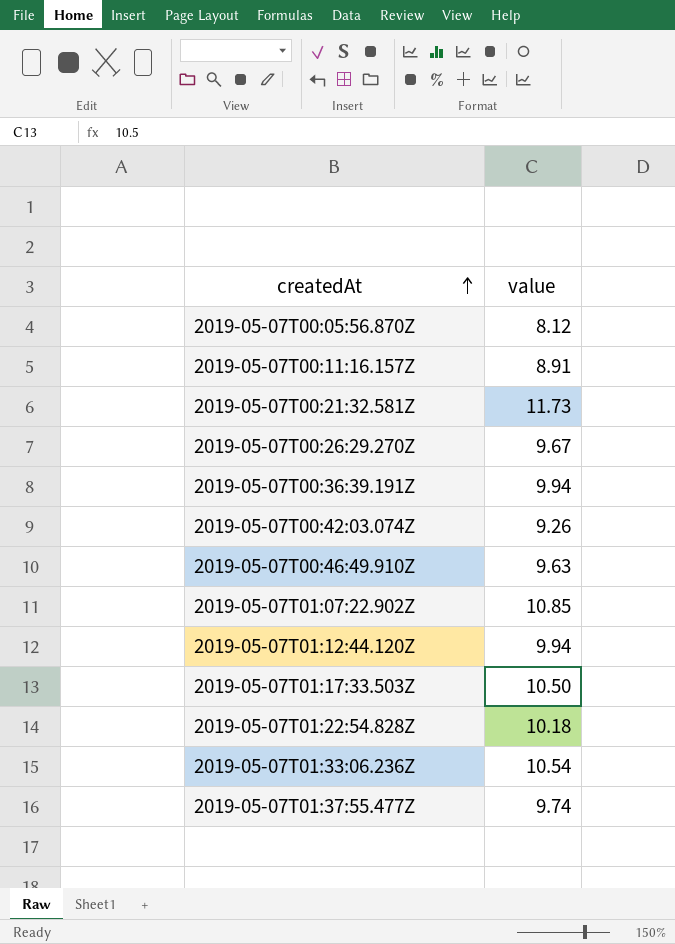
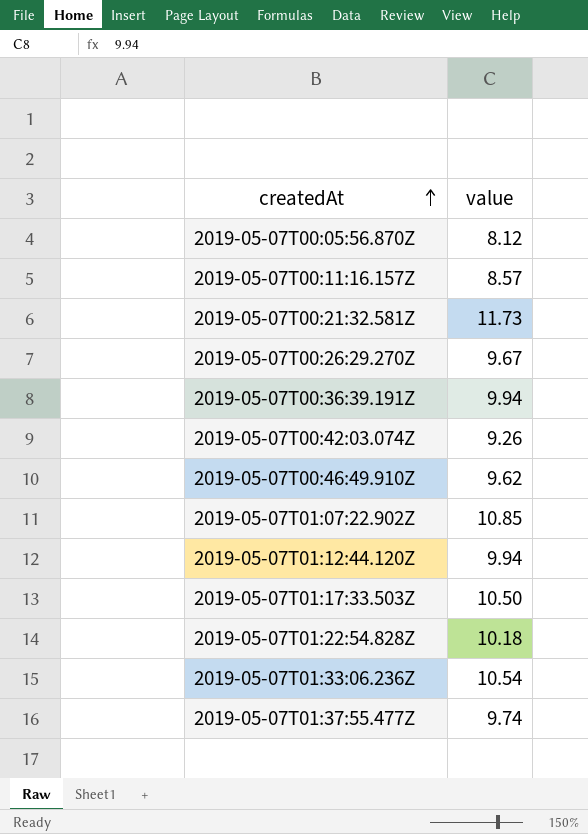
2019-05-07T00:11:16.157Z | value: 8.91 -> 8.57
2019-05-07T00:46:49.910Z | value: 9.63 -> 9.62

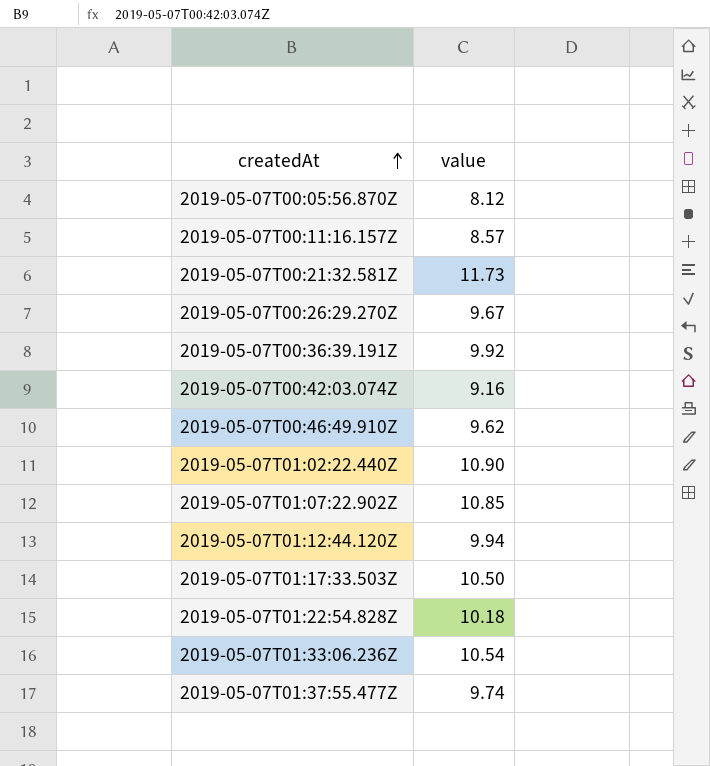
2019-05-07T00:36:39.191Z | value: 9.94 -> 9.92
2019-05-07T00:42:03.074Z | value: 9.26 -> 9.16
row 2019-05-07T01:02:22.440Z: none -> 10.90

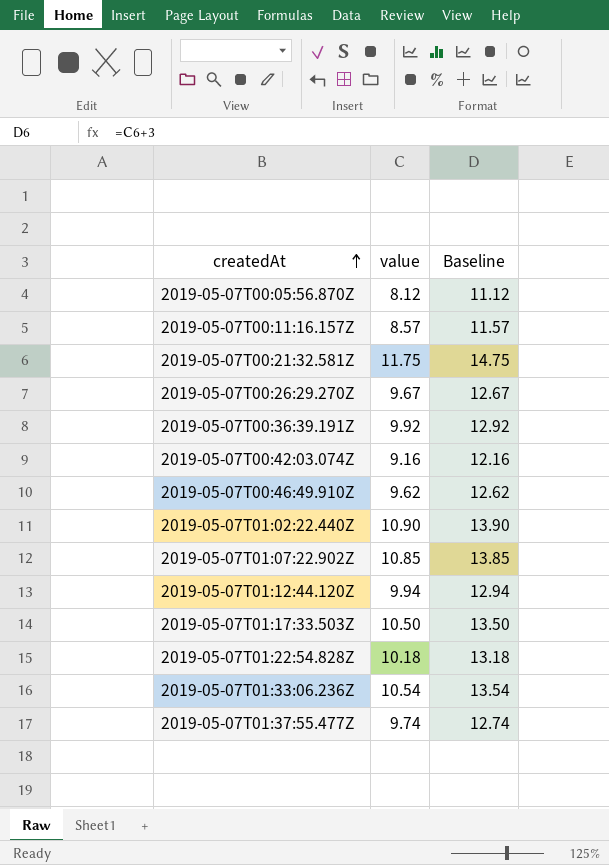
column Baseline | formula: none -> [value] + 3
2019-05-07T00:21:32.581Z | value: 11.73 -> 11.75

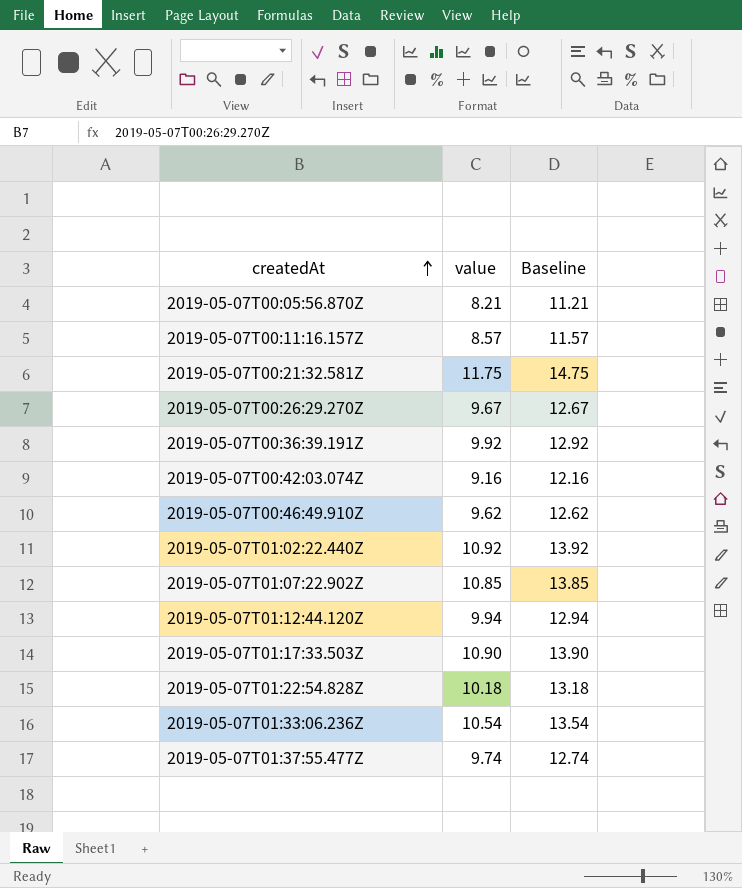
2019-05-07T00:05:56.870Z | value: 8.12 -> 8.21
2019-05-07T00:05:56.870Z | Baseline: 11.12 -> 11.21
2019-05-07T01:02:22.440Z | value: 10.90 -> 10.92
2019-05-07T01:02:22.440Z | Baseline: 13.90 -> 13.92
2019-05-07T01:17:33.503Z | value: 10.50 -> 10.90
2019-05-07T01:17:33.503Z | Baseline: 13.50 -> 13.90

